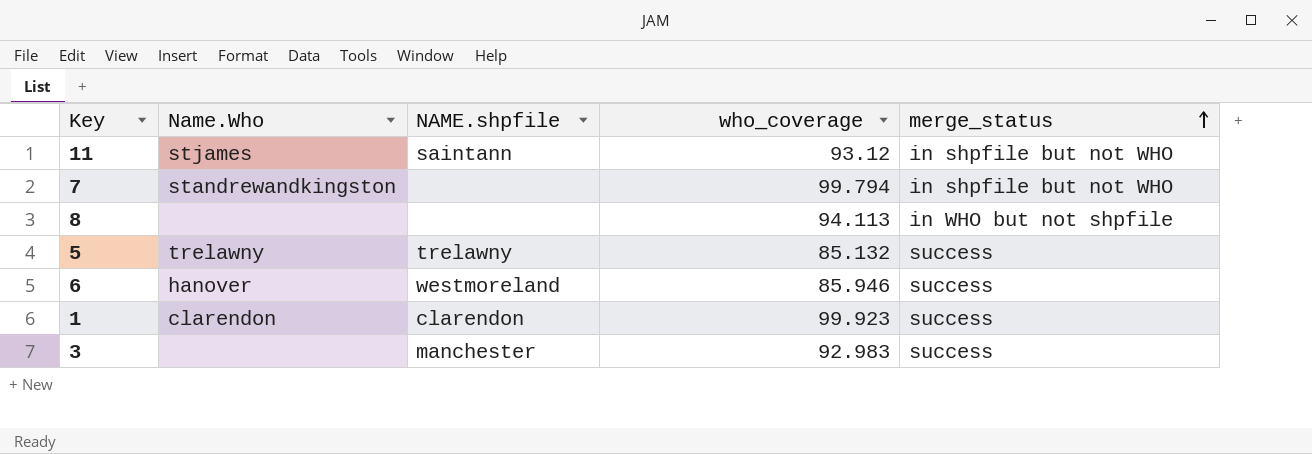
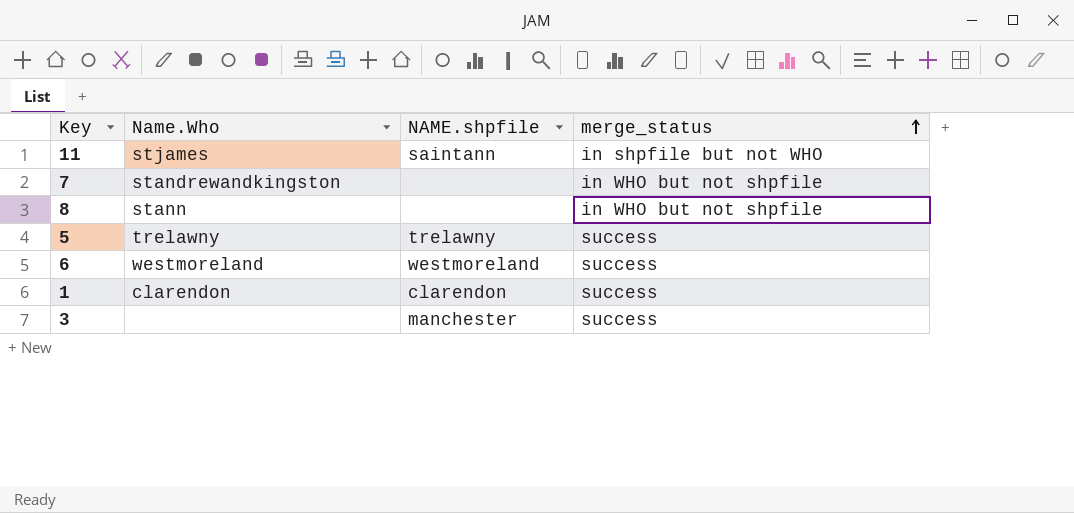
column who_coverage | position: 4 -> none
7 | merge_status: in shpfile but not WHO -> in WHO but not shpfile
8 | Name.Who: none -> stann
6 | Name.Who: hanover -> westmoreland

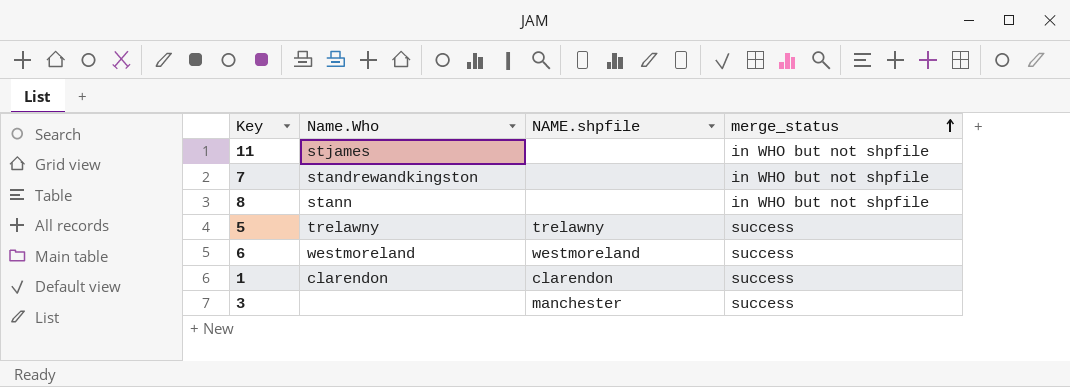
11 | NAME.shpfile: saintann -> none
11 | merge_status: in shpfile but not WHO -> in WHO but not shpfile

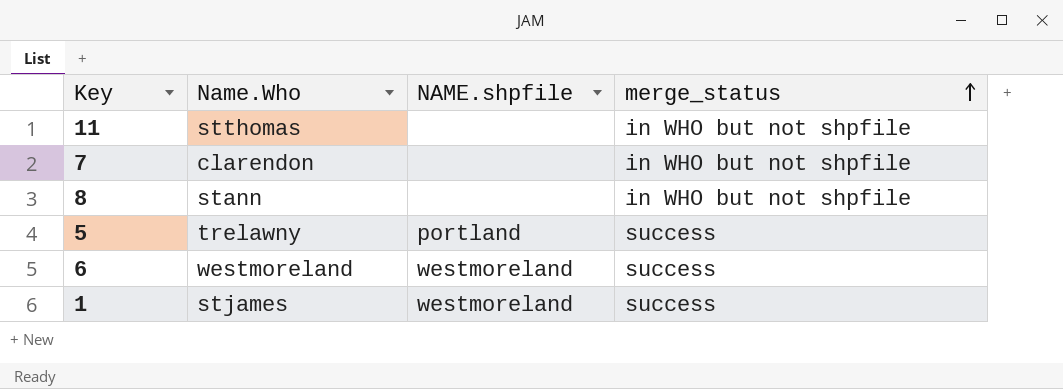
row 3: none | manchester | success -> none
11 | Name.Who: stjames -> stthomas
7 | Name.Who: standrewandkingston -> clarendon
5 | NAME.shpfile: trelawny -> portland
1 | Name.Who: clarendon -> stjames
1 | NAME.shpfile: clarendon -> westmoreland

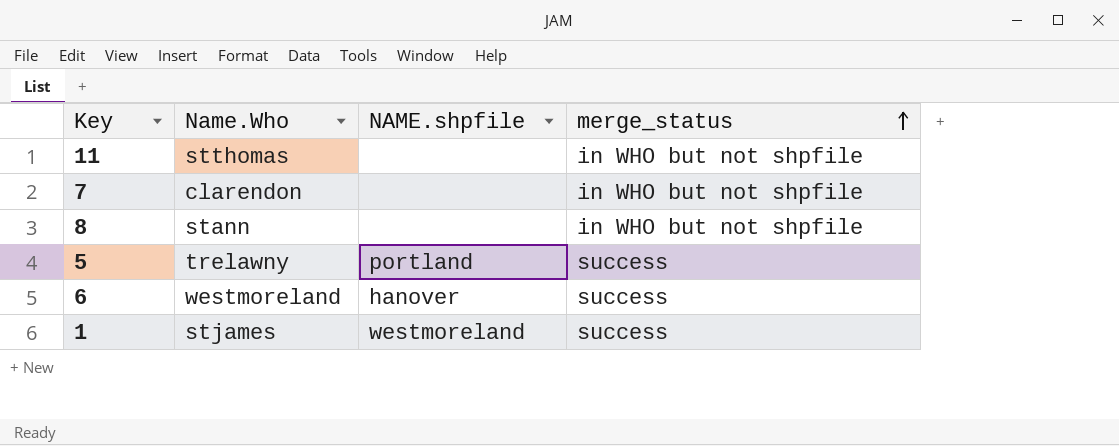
6 | NAME.shpfile: westmoreland -> hanover

